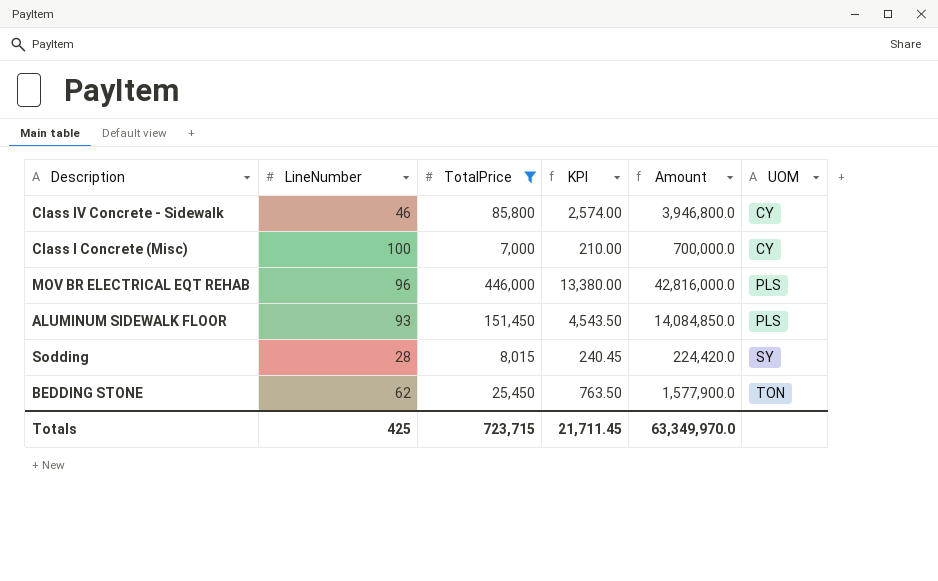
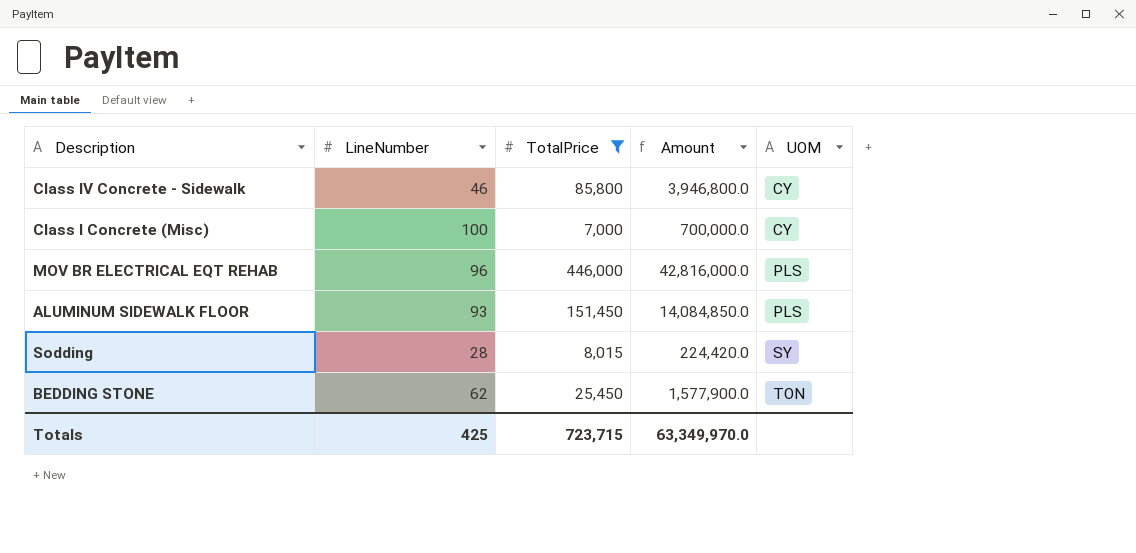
column KPI | formula: [TotalPrice] * 0.03 -> none

